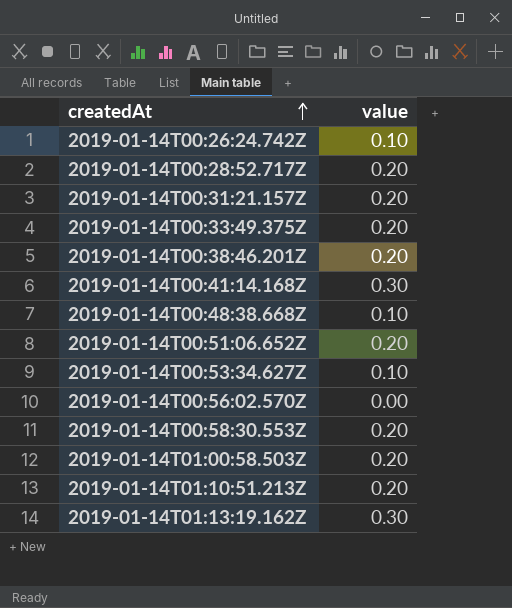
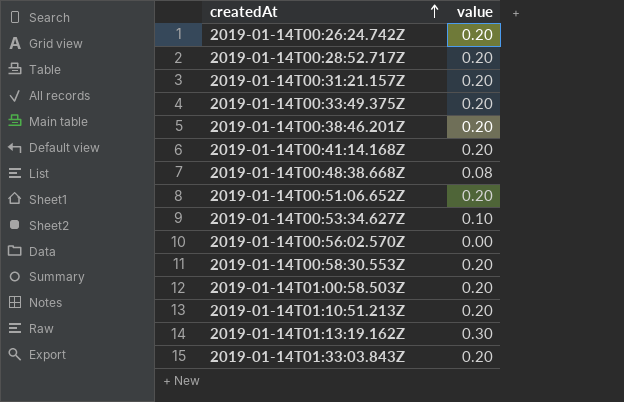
2019-01-14T00:26:24.742Z | value: 0.10 -> 0.20
2019-01-14T00:41:14.168Z | value: 0.30 -> 0.20
2019-01-14T00:48:38.668Z | value: 0.10 -> 0.08
row 2019-01-14T01:33:03.843Z: none -> 0.20

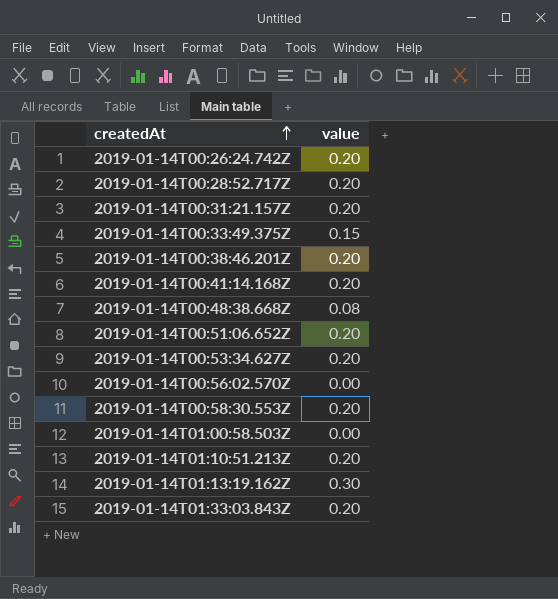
2019-01-14T00:33:49.375Z | value: 0.20 -> 0.15
2019-01-14T00:53:34.627Z | value: 0.10 -> 0.20
2019-01-14T01:00:58.503Z | value: 0.20 -> 0.00

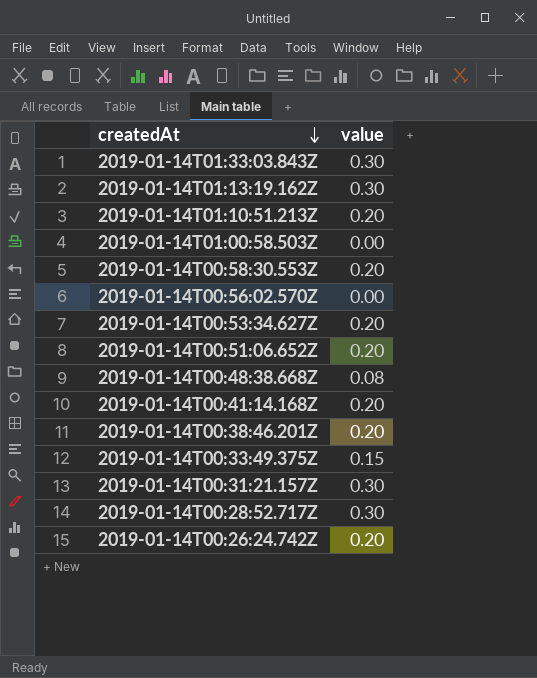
row order: createdAt ascending -> createdAt descending
2019-01-14T01:33:03.843Z | value: 0.20 -> 0.30
2019-01-14T00:31:21.157Z | value: 0.20 -> 0.30
2019-01-14T00:28:52.717Z | value: 0.20 -> 0.30

